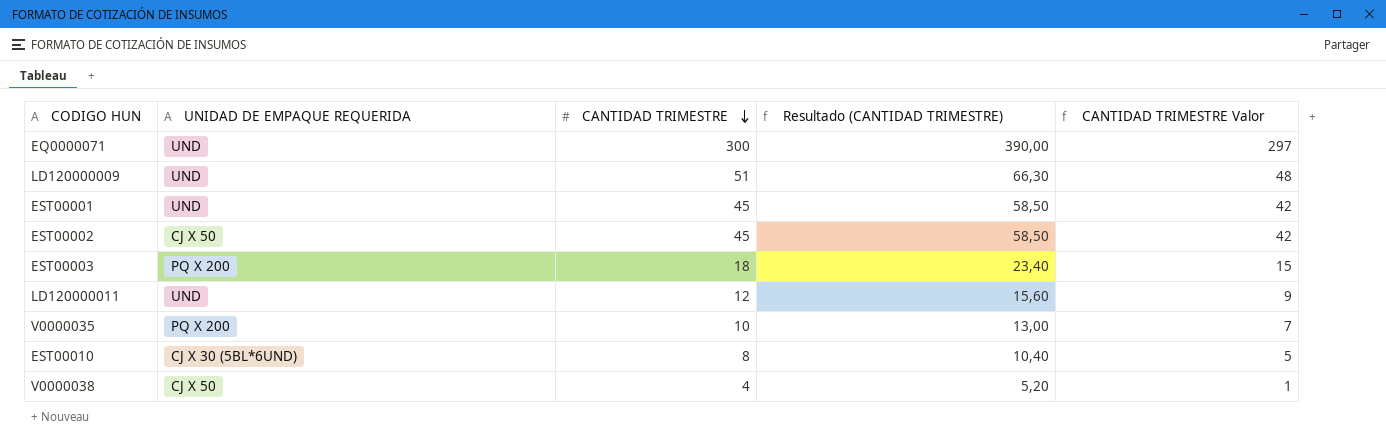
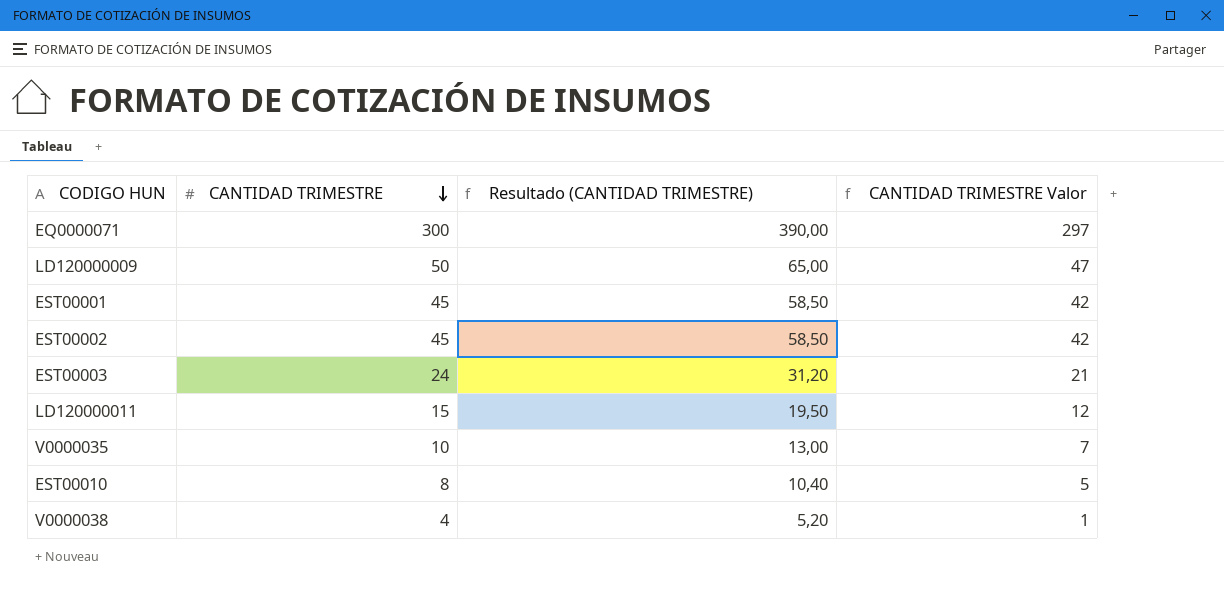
column UNIDAD DE EMPAQUE REQUERIDA | position: 2 -> none
LD120000009 | CANTIDAD TRIMESTRE: 51 -> 50
LD120000009 | Resultado (CANTIDAD TRIMESTRE): 66,30 -> 65,00
LD120000009 | CANTIDAD TRIMESTRE Valor: 48 -> 47
EST00003 | CANTIDAD TRIMESTRE: 18 -> 24
EST00003 | Resultado (CANTIDAD TRIMESTRE): 23,40 -> 31,20
EST00003 | CANTIDAD TRIMESTRE Valor: 15 -> 21
LD120000011 | CANTIDAD TRIMESTRE: 12 -> 15
LD120000011 | Resultado (CANTIDAD TRIMESTRE): 15,60 -> 19,50
LD120000011 | CANTIDAD TRIMESTRE Valor: 9 -> 12

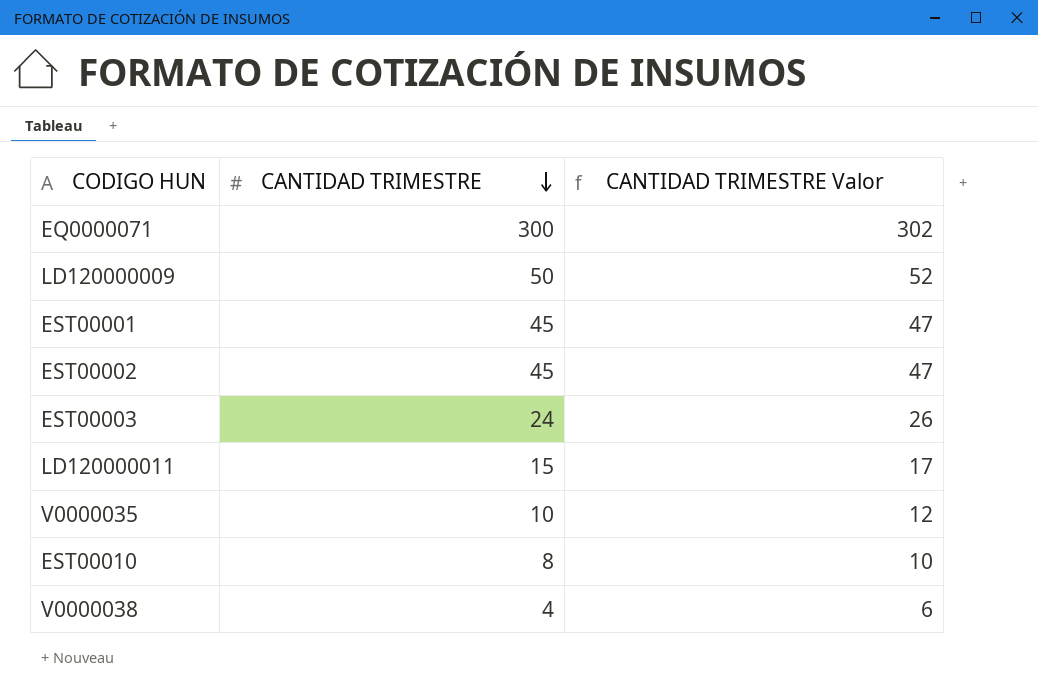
column Resultado (CANTIDAD TRIMESTRE) | formula: [CANTIDAD TRIMESTRE] * 1,3 -> none
column CANTIDAD TRIMESTRE Valor | formula: [CANTIDAD TRIMESTRE] - 3 -> [CANTIDAD TRIMESTRE] + 2

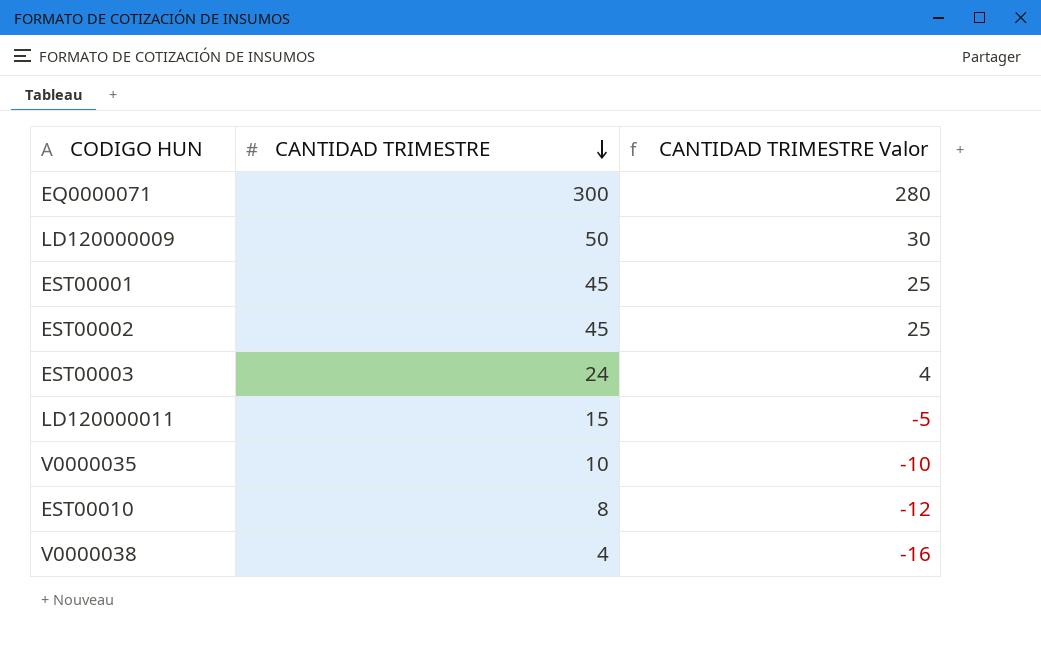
column CANTIDAD TRIMESTRE Valor | formula: [CANTIDAD TRIMESTRE] + 2 -> [CANTIDAD TRIMESTRE] - 20

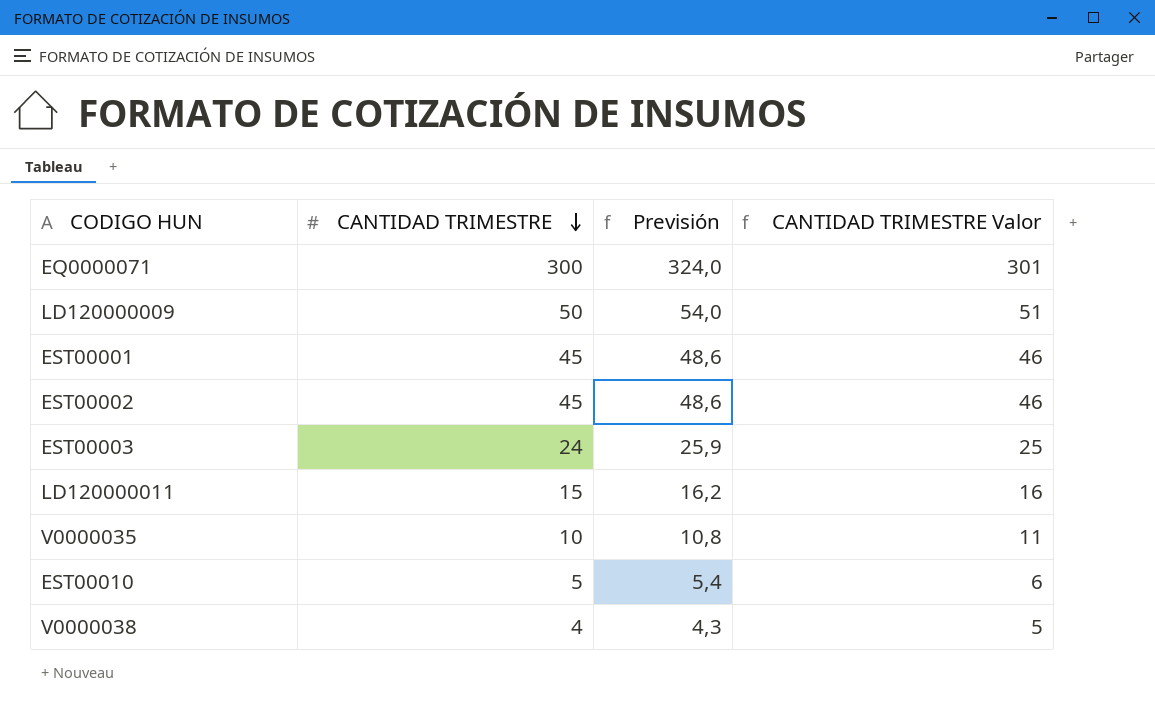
column Previsión | formula: none -> [CANTIDAD TRIMESTRE] * 1,08
column CANTIDAD TRIMESTRE Valor | formula: [CANTIDAD TRIMESTRE] - 20 -> [CANTIDAD TRIMESTRE] + 1
EST00010 | CANTIDAD TRIMESTRE: 8 -> 5

